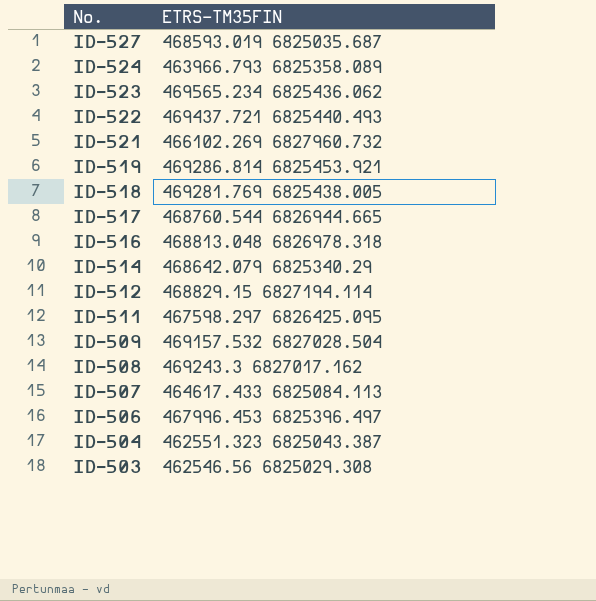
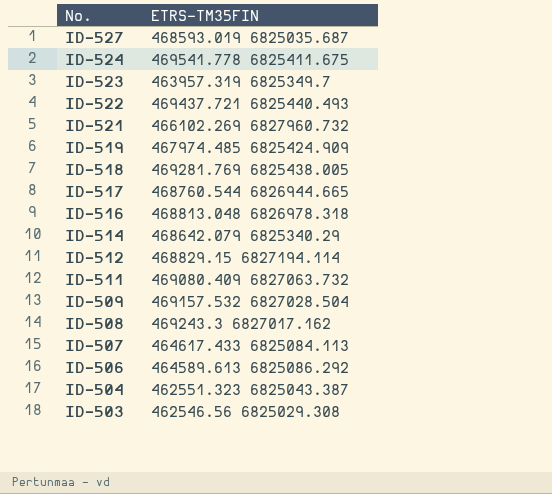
ID-524 | ETRS-TM35FIN: 463966.793 6825358.089 -> 469541.778 6825411.675
ID-523 | ETRS-TM35FIN: 469565.234 6825436.062 -> 463957.319 6825349.7
ID-519 | ETRS-TM35FIN: 469286.814 6825453.921 -> 467974.485 6825424.909
ID-511 | ETRS-TM35FIN: 467598.297 6826425.095 -> 469080.409 6827063.732
ID-506 | ETRS-TM35FIN: 467996.453 6825396.497 -> 464589.613 6825086.292

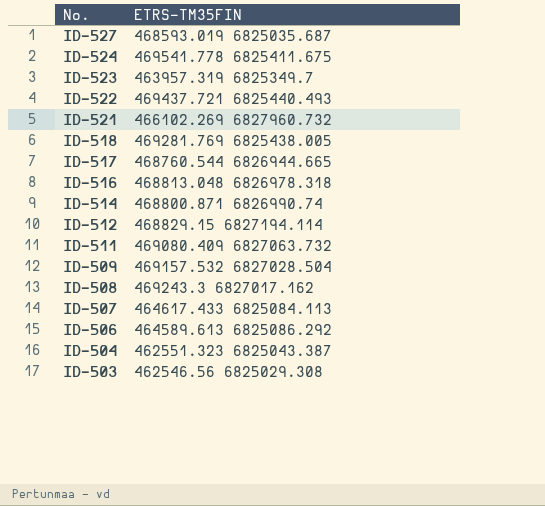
row ID-519: 467974.485 6825424.909 -> none
ID-514 | ETRS-TM35FIN: 468642.079 6825340.29 -> 468800.871 6826990.74

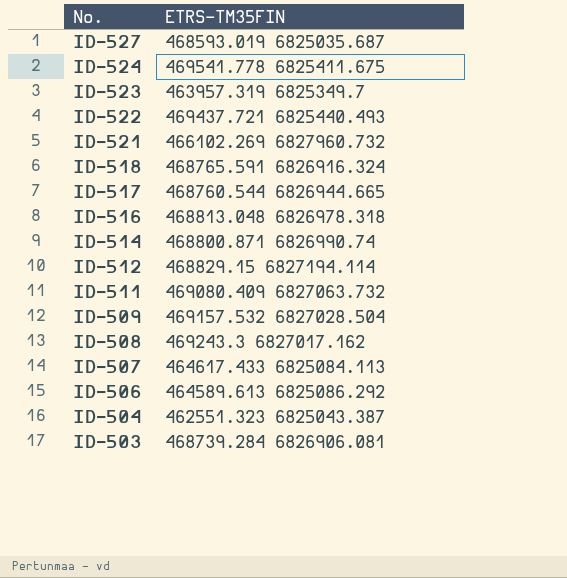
ID-518 | ETRS-TM35FIN: 469281.769 6825438.005 -> 468765.591 6826916.324
ID-503 | ETRS-TM35FIN: 462546.56 6825029.308 -> 468739.284 6826906.081

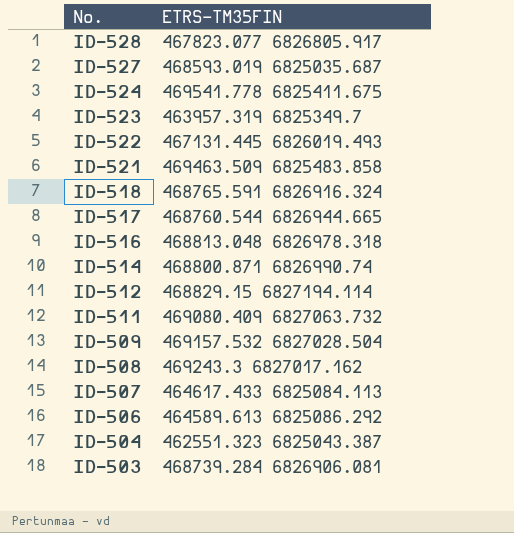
row ID-528: none -> 467823.077 6826805.917
ID-522 | ETRS-TM35FIN: 469437.721 6825440.493 -> 467131.445 6826019.493
ID-521 | ETRS-TM35FIN: 466102.269 6827960.732 -> 469463.509 6825483.858

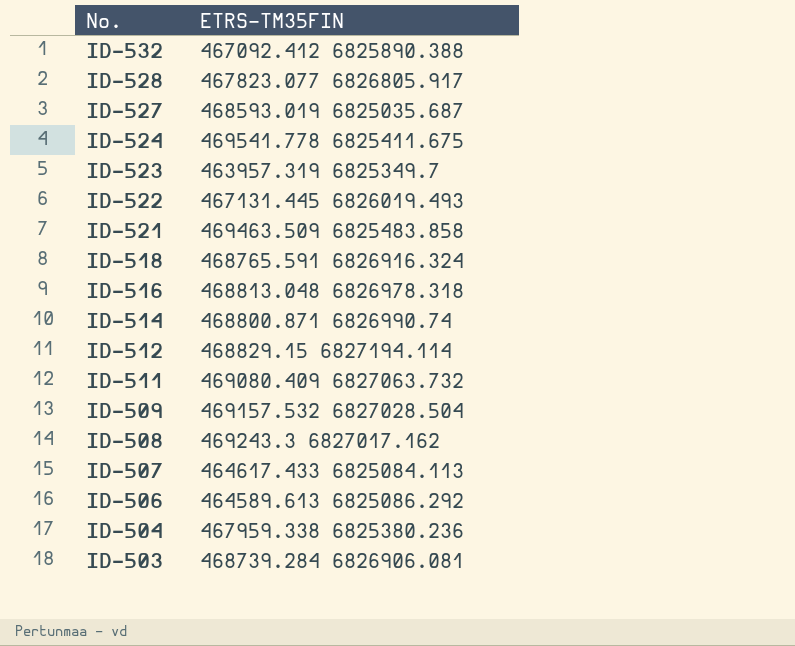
row ID-517: 468760.544 6826944.665 -> none
row ID-532: none -> 467092.412 6825890.388
ID-504 | ETRS-TM35FIN: 462551.323 6825043.387 -> 467959.338 6825380.236

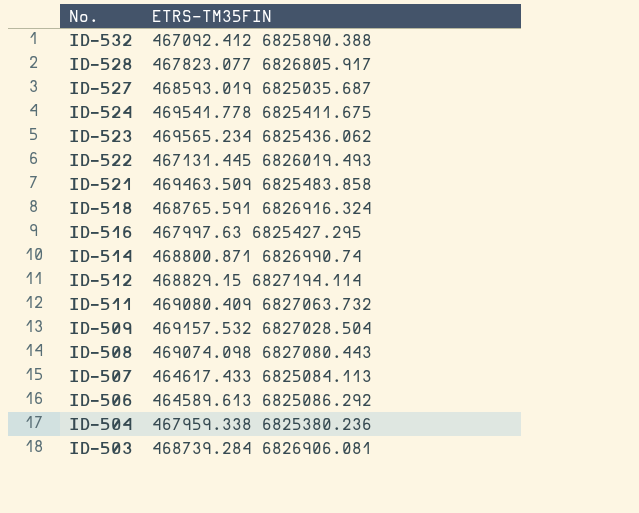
ID-523 | ETRS-TM35FIN: 463957.319 6825349.7 -> 469565.234 6825436.062
ID-516 | ETRS-TM35FIN: 468813.048 6826978.318 -> 467997.63 6825427.295
ID-508 | ETRS-TM35FIN: 469243.3 6827017.162 -> 469074.098 6827080.443

